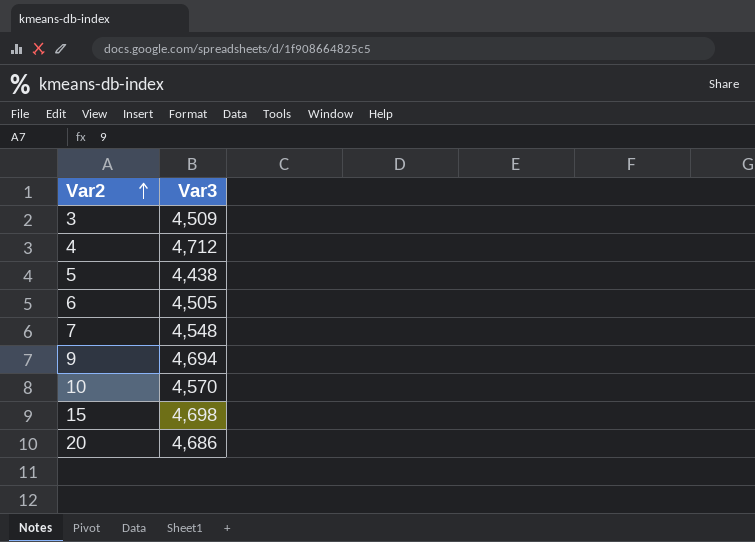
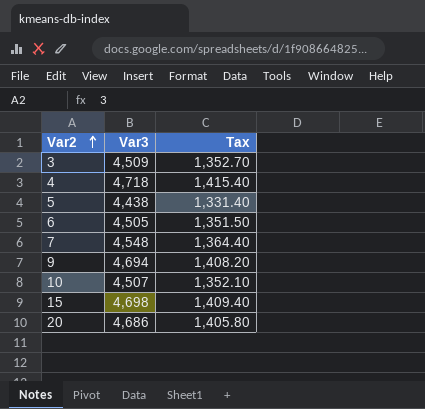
column Tax | formula: none -> [Var3] * 0.3
4 | Var3: 4,712 -> 4,718
10 | Var3: 4,570 -> 4,507

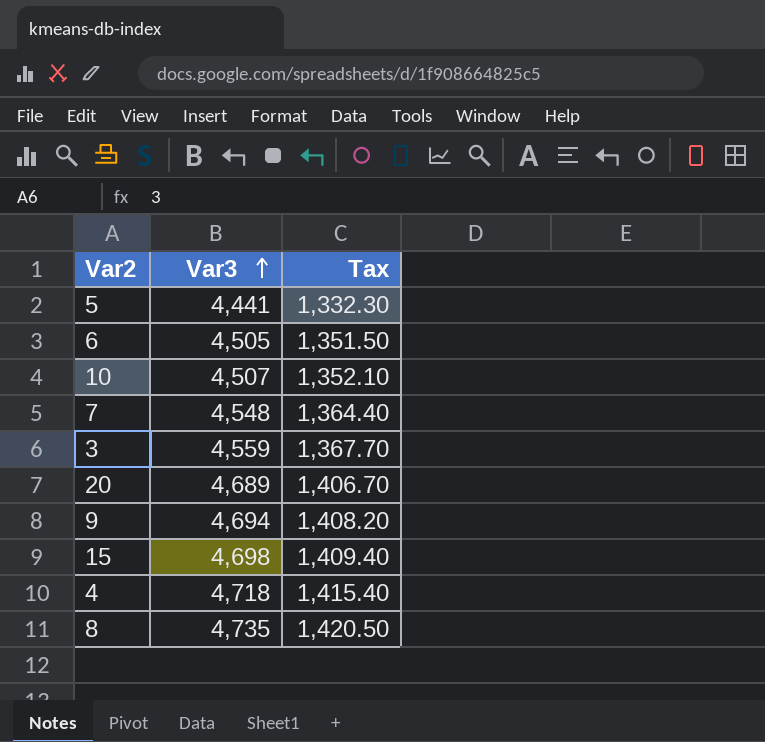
row order: Var2 ascending -> Var3 ascending
5 | Var3: 4,438 -> 4,441
5 | Tax: 1,331.40 -> 1,332.30
3 | Var3: 4,509 -> 4,559
3 | Tax: 1,352.70 -> 1,367.70
20 | Var3: 4,686 -> 4,689
20 | Tax: 1,405.80 -> 1,406.70
row 8: none -> 4,735 | 1,420.50

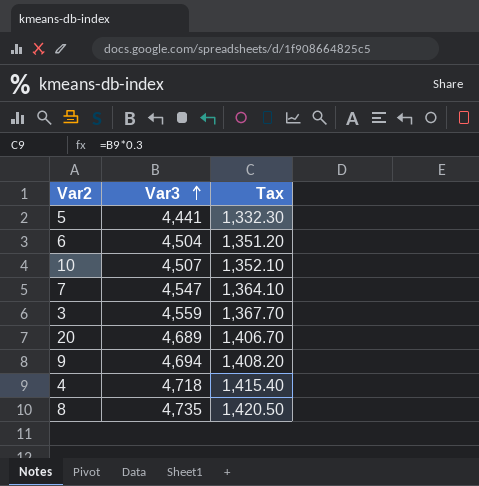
row 15: 4,698 | 1,409.40 -> none
6 | Var3: 4,505 -> 4,504
6 | Tax: 1,351.50 -> 1,351.20
7 | Var3: 4,548 -> 4,547
7 | Tax: 1,364.40 -> 1,364.10

